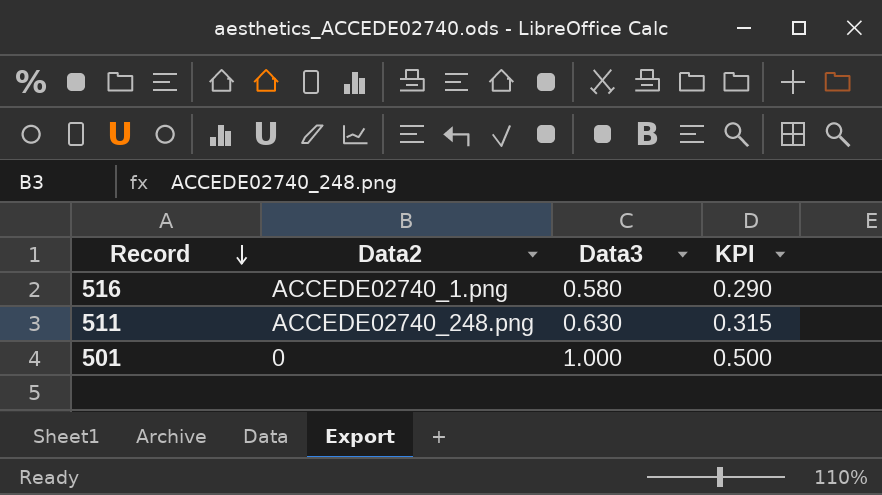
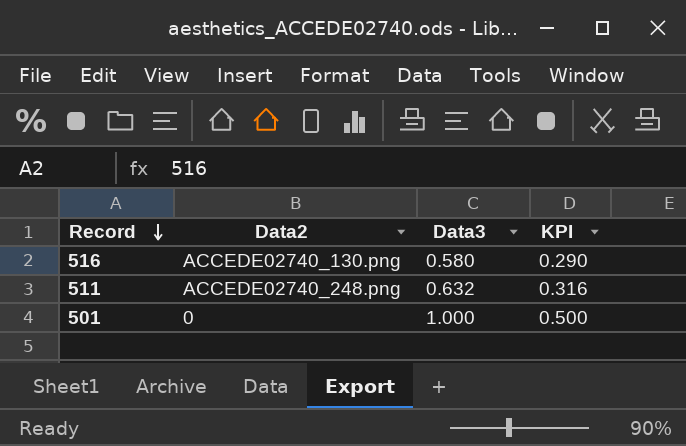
516 | Data2: ACCEDE02740_1.png -> ACCEDE02740_130.png
511 | Data3: 0.630 -> 0.632
511 | KPI: 0.315 -> 0.316

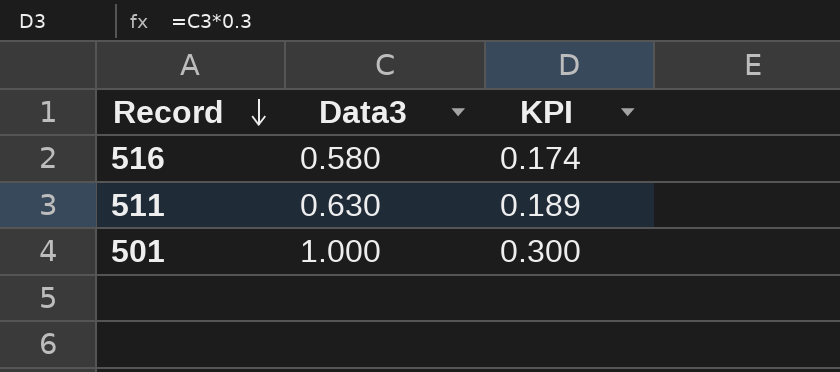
column Data2 | position: 2 -> none
column KPI | formula: [Data3] * 0.5 -> [Data3] * 0.3
511 | Data3: 0.632 -> 0.630

